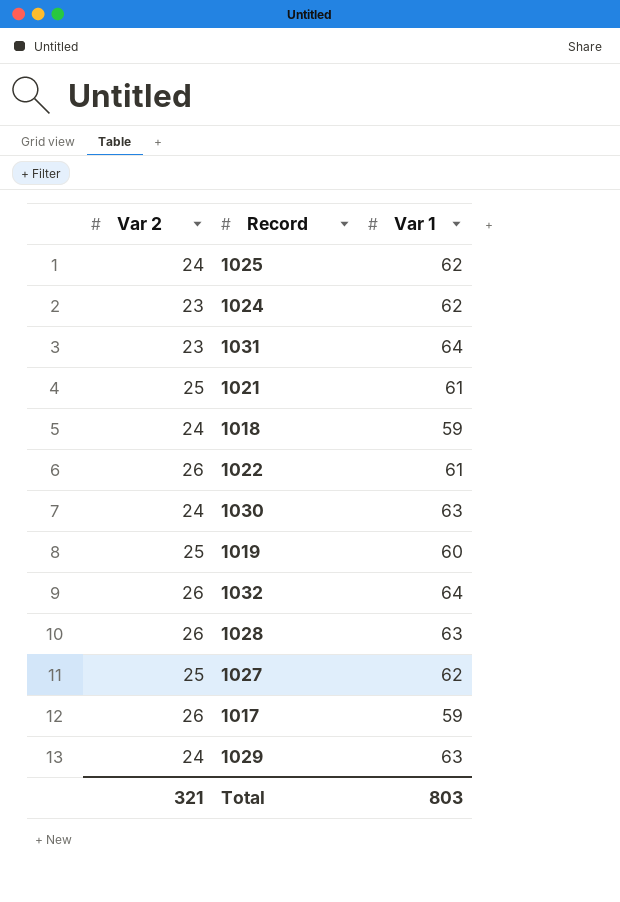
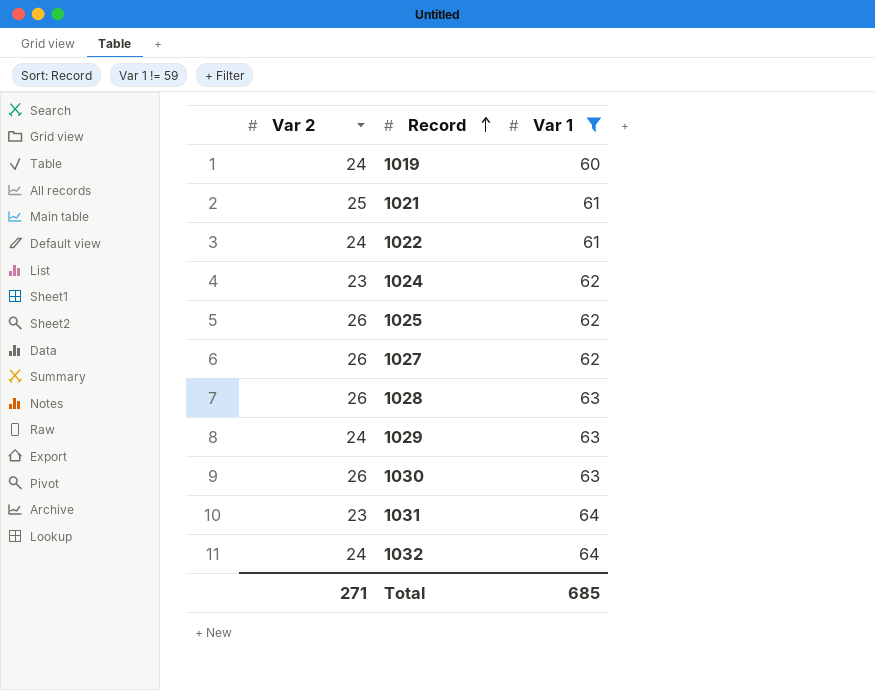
filter: none -> Var 1 != 59
row order: none -> Record ascending
1019 | Var 2: 25 -> 24
1022 | Var 2: 26 -> 24
1025 | Var 2: 24 -> 26
1027 | Var 2: 25 -> 26
1030 | Var 2: 24 -> 26
1032 | Var 2: 26 -> 24
Total | Var 2: 321 -> 271
Total | Var 1: 803 -> 685

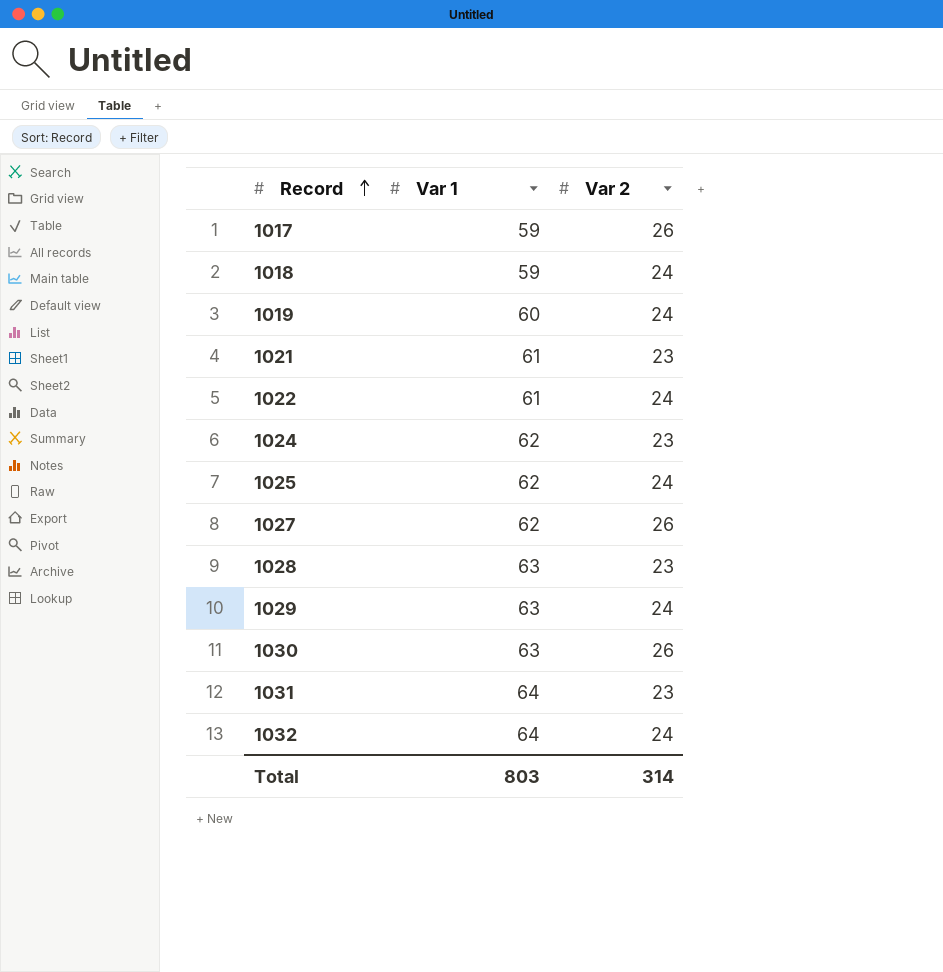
filter: Var 1 != 59 -> none
column Var 2 | position: 1 -> 3
1021 | Var 2: 25 -> 23
1025 | Var 2: 26 -> 24
1028 | Var 2: 26 -> 23
Total | Var 1: 685 -> 803
Total | Var 2: 271 -> 314

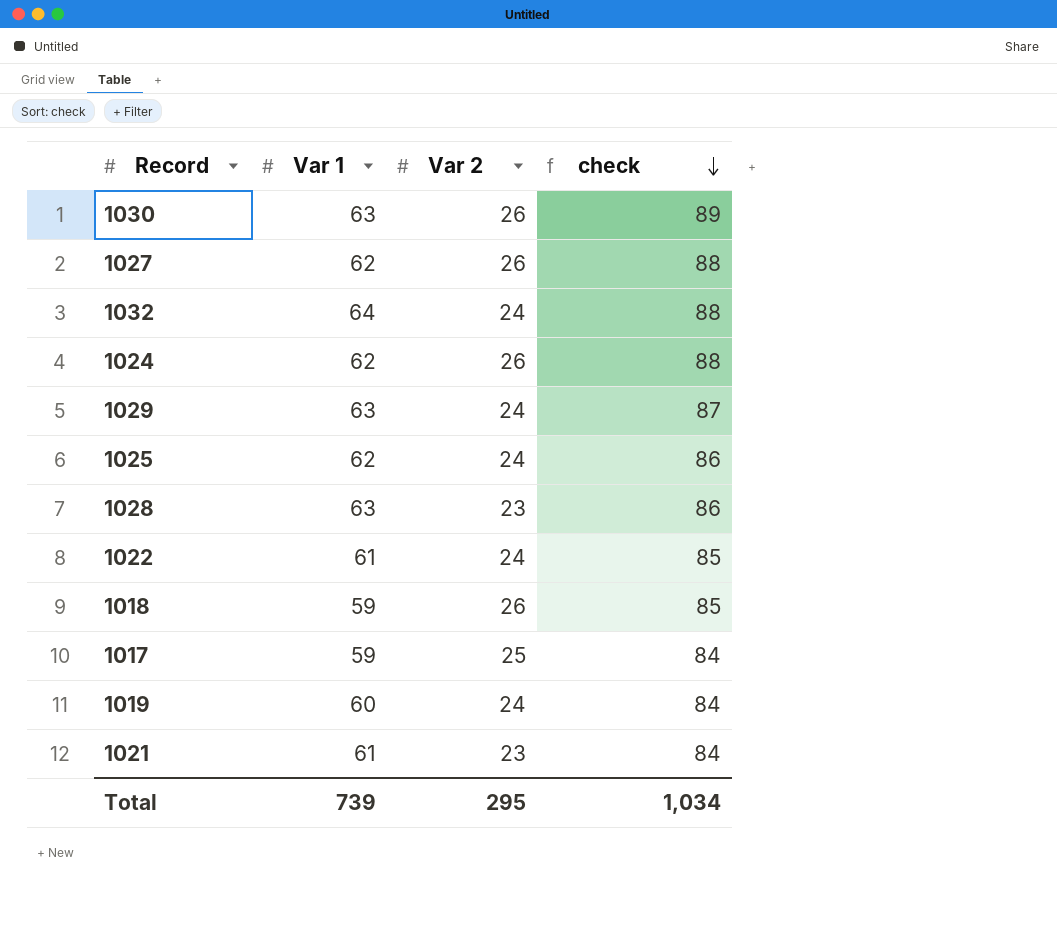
row order: Record ascending -> check descending
column check | formula: none -> [Var 1] + [Var 2]
row 1031: 64 | 23 -> none
1024 | Var 2: 23 -> 26
1018 | Var 2: 24 -> 26
1017 | Var 2: 26 -> 25
Total | Var 1: 803 -> 739
Total | Var 2: 314 -> 295

